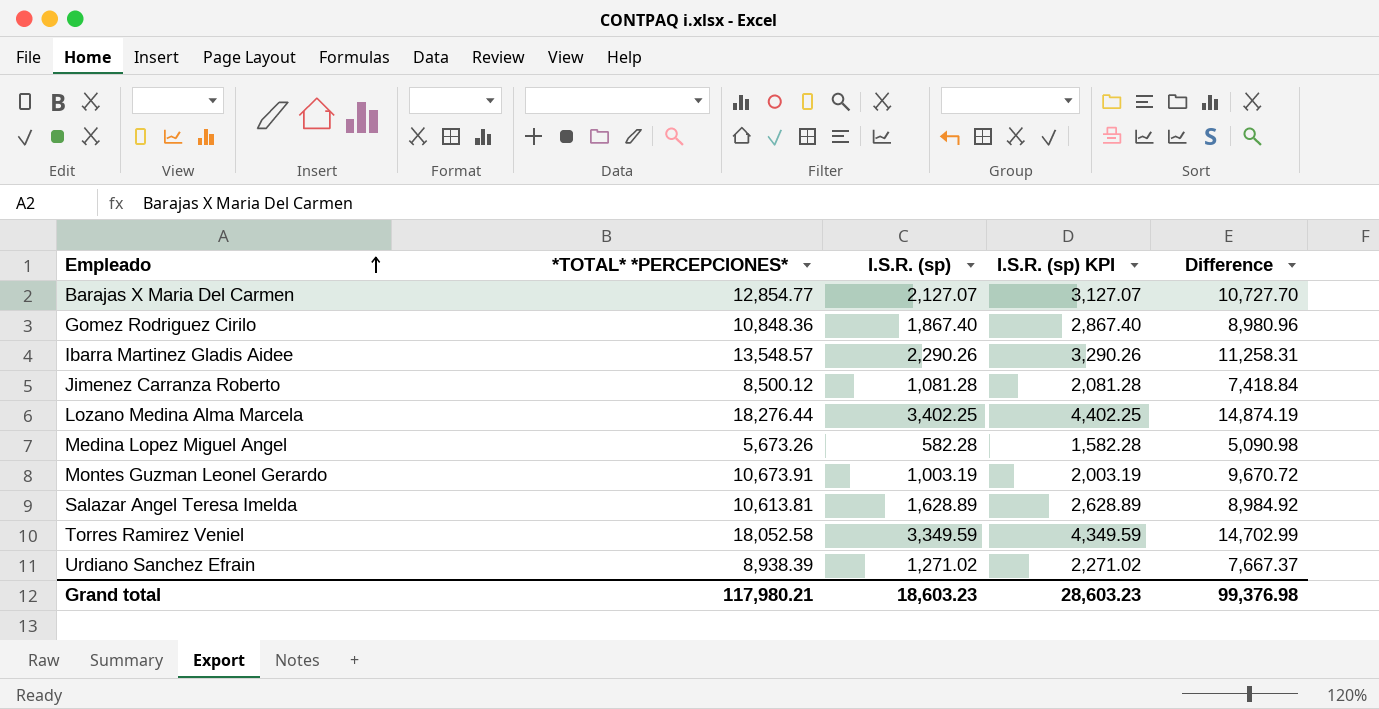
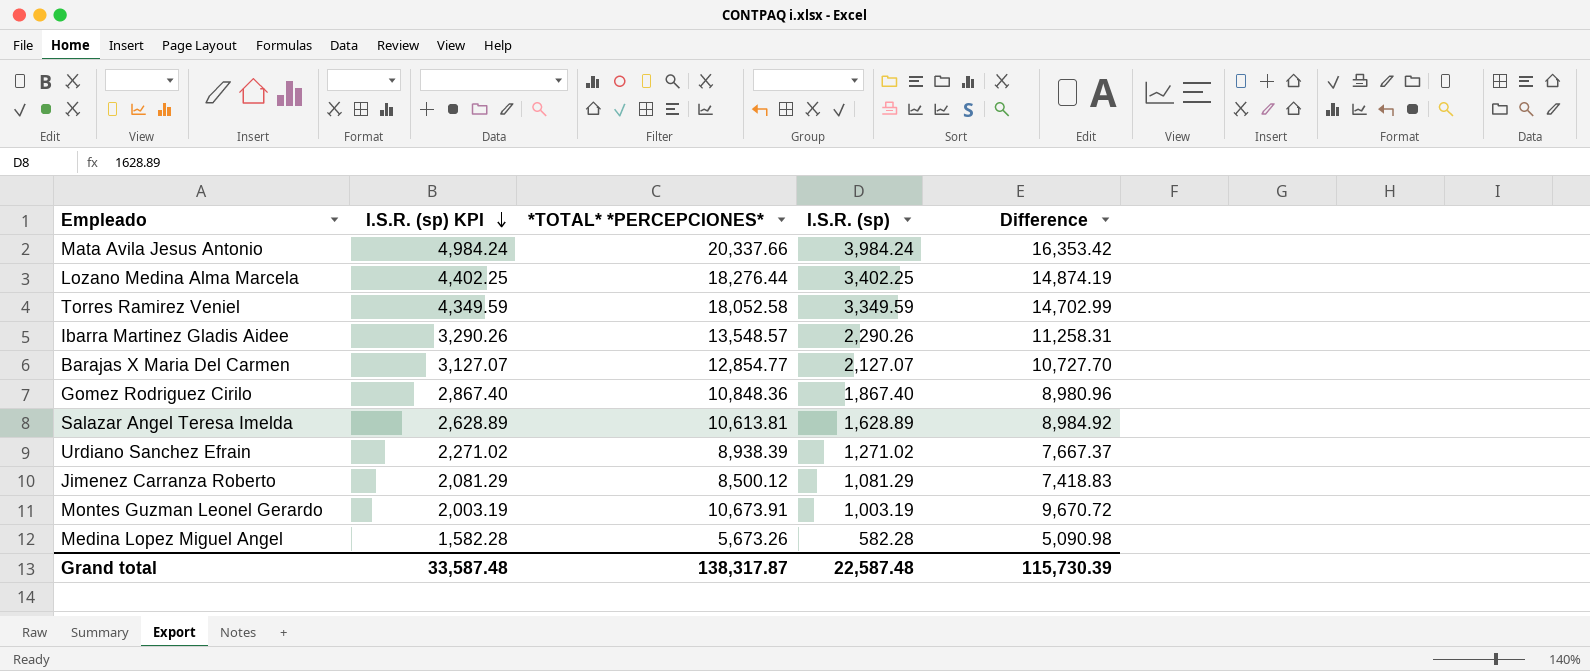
row order: Empleado ascending -> I.S.R. (sp) KPI descending
column I.S.R. (sp) KPI | position: 4 -> 2
row Mata Avila Jesus Antonio: none -> 4,984.24 | 20,337.66 | 3,984.24 | 16,353.42
Jimenez Carranza Roberto | I.S.R. (sp) KPI: 2,081.28 -> 2,081.29
Jimenez Carranza Roberto | I.S.R. (sp): 1,081.28 -> 1,081.29
Jimenez Carranza Roberto | Difference: 7,418.84 -> 7,418.83
Grand total | I.S.R. (sp) KPI: 28,603.23 -> 33,587.48
Grand total | *TOTAL* *PERCEPCIONES*: 117,980.21 -> 138,317.87
Grand total | I.S.R. (sp): 18,603.23 -> 22,587.48
Grand total | Difference: 99,376.98 -> 115,730.39

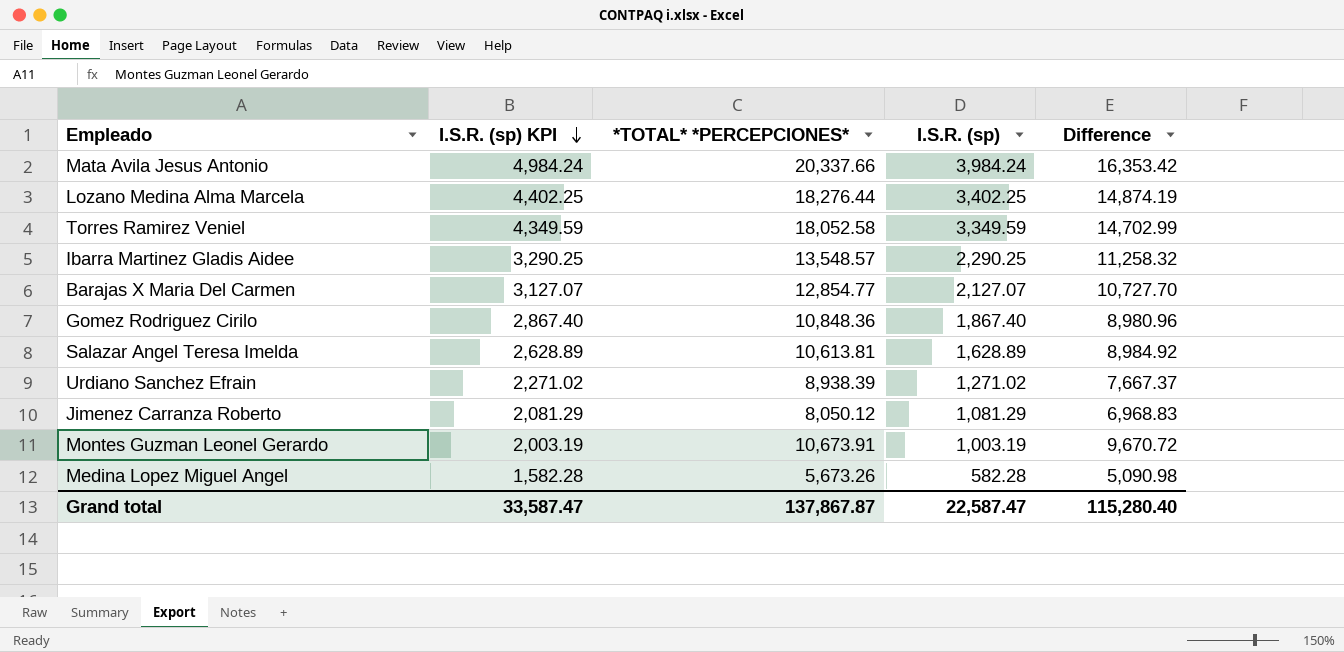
Ibarra Martinez Gladis Aidee | I.S.R. (sp) KPI: 3,290.26 -> 3,290.25
Ibarra Martinez Gladis Aidee | I.S.R. (sp): 2,290.26 -> 2,290.25
Ibarra Martinez Gladis Aidee | Difference: 11,258.31 -> 11,258.32
Jimenez Carranza Roberto | *TOTAL* *PERCEPCIONES*: 8,500.12 -> 8,050.12
Jimenez Carranza Roberto | Difference: 7,418.83 -> 6,968.83
Grand total | I.S.R. (sp) KPI: 33,587.48 -> 33,587.47
Grand total | *TOTAL* *PERCEPCIONES*: 138,317.87 -> 137,867.87
Grand total | I.S.R. (sp): 22,587.48 -> 22,587.47
Grand total | Difference: 115,730.39 -> 115,280.40

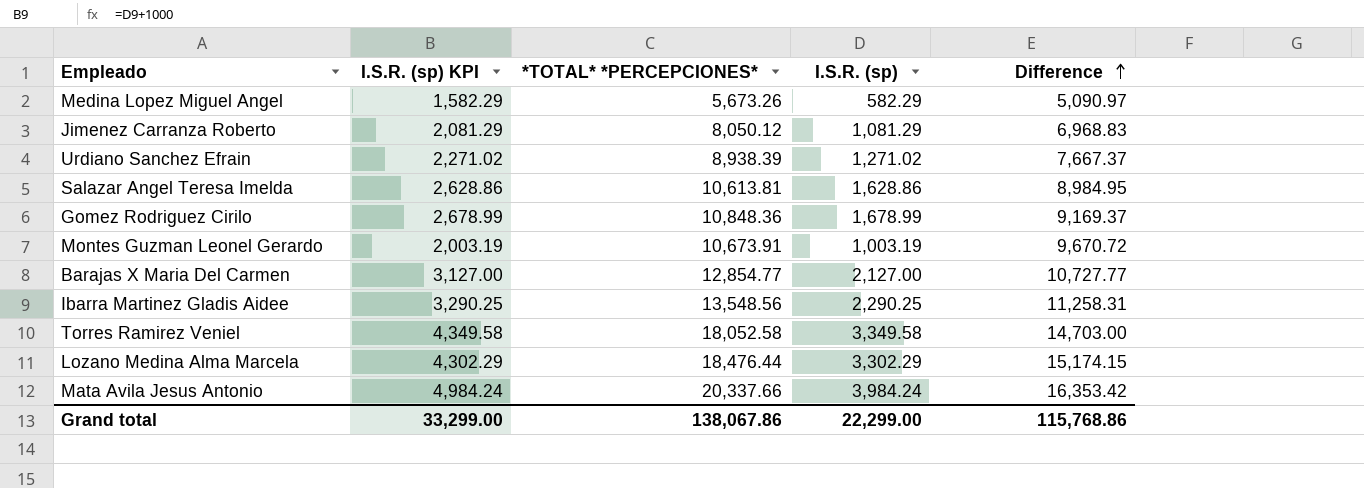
row order: I.S.R. (sp) KPI descending -> Difference ascending
Medina Lopez Miguel Angel | I.S.R. (sp) KPI: 1,582.28 -> 1,582.29
Medina Lopez Miguel Angel | I.S.R. (sp): 582.28 -> 582.29
Medina Lopez Miguel Angel | Difference: 5,090.98 -> 5,090.97
Salazar Angel Teresa Imelda | I.S.R. (sp) KPI: 2,628.89 -> 2,628.86
Salazar Angel Teresa Imelda | I.S.R. (sp): 1,628.89 -> 1,628.86
Salazar Angel Teresa Imelda | Difference: 8,984.92 -> 8,984.95
Gomez Rodriguez Cirilo | I.S.R. (sp) KPI: 2,867.40 -> 2,678.99
Gomez Rodriguez Cirilo | I.S.R. (sp): 1,867.40 -> 1,678.99
Gomez Rodriguez Cirilo | Difference: 8,980.96 -> 9,169.37
Barajas X Maria Del Carmen | I.S.R. (sp) KPI: 3,127.07 -> 3,127.00
Barajas X Maria Del Carmen | I.S.R. (sp): 2,127.07 -> 2,127.00
Barajas X Maria Del Carmen | Difference: 10,727.70 -> 10,727.77
Ibarra Martinez Gladis Aidee | *TOTAL* *PERCEPCIONES*: 13,548.57 -> 13,548.56
Ibarra Martinez Gladis Aidee | Difference: 11,258.32 -> 11,258.31
Torres Ramirez Veniel | I.S.R. (sp) KPI: 4,349.59 -> 4,349.58
Torres Ramirez Veniel | I.S.R. (sp): 3,349.59 -> 3,349.58
Torres Ramirez Veniel | Difference: 14,702.99 -> 14,703.00
Lozano Medina Alma Marcela | I.S.R. (sp) KPI: 4,402.25 -> 4,302.29
Lozano Medina Alma Marcela | *TOTAL* *PERCEPCIONES*: 18,276.44 -> 18,476.44
Lozano Medina Alma Marcela | I.S.R. (sp): 3,402.25 -> 3,302.29
Lozano Medina Alma Marcela | Difference: 14,874.19 -> 15,174.15
Grand total | I.S.R. (sp) KPI: 33,587.47 -> 33,299.00
Grand total | *TOTAL* *PERCEPCIONES*: 137,867.87 -> 138,067.86
Grand total | I.S.R. (sp): 22,587.47 -> 22,299.00
Grand total | Difference: 115,280.40 -> 115,768.86

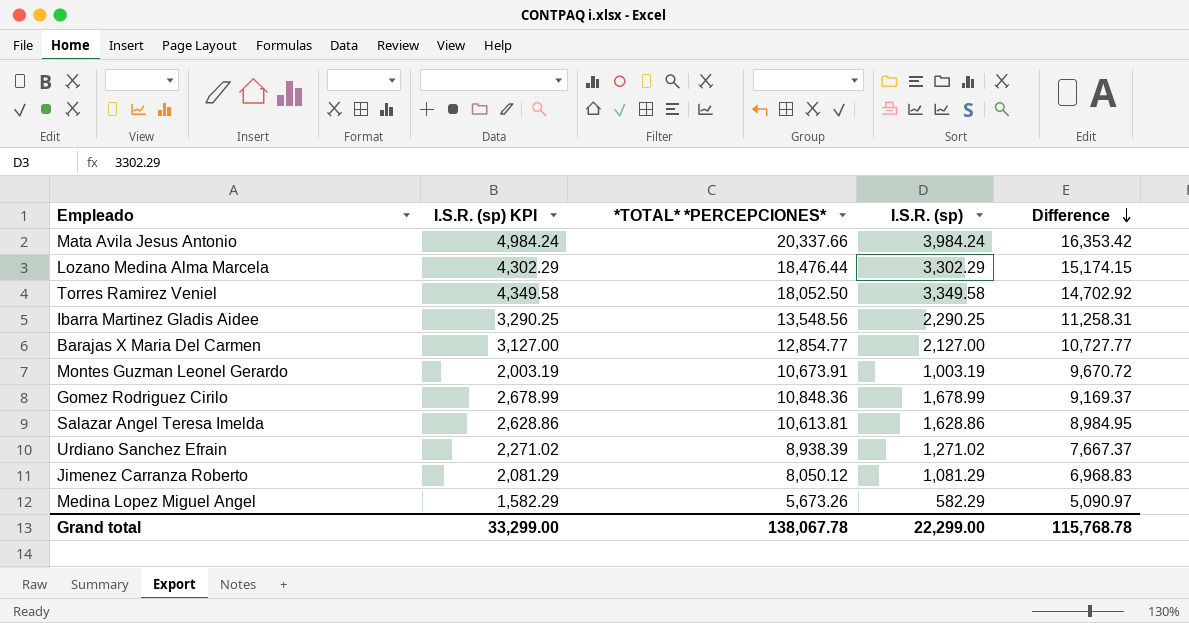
row order: Difference ascending -> Difference descending
Torres Ramirez Veniel | *TOTAL* *PERCEPCIONES*: 18,052.58 -> 18,052.50
Torres Ramirez Veniel | Difference: 14,703.00 -> 14,702.92
Grand total | *TOTAL* *PERCEPCIONES*: 138,067.86 -> 138,067.78
Grand total | Difference: 115,768.86 -> 115,768.78

